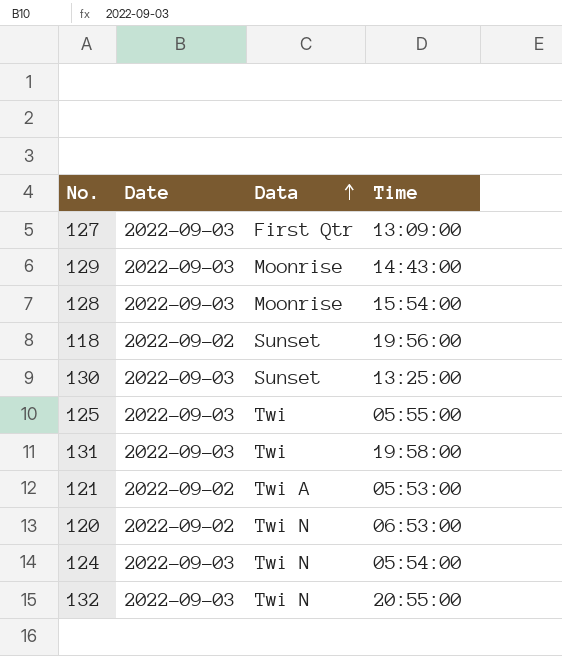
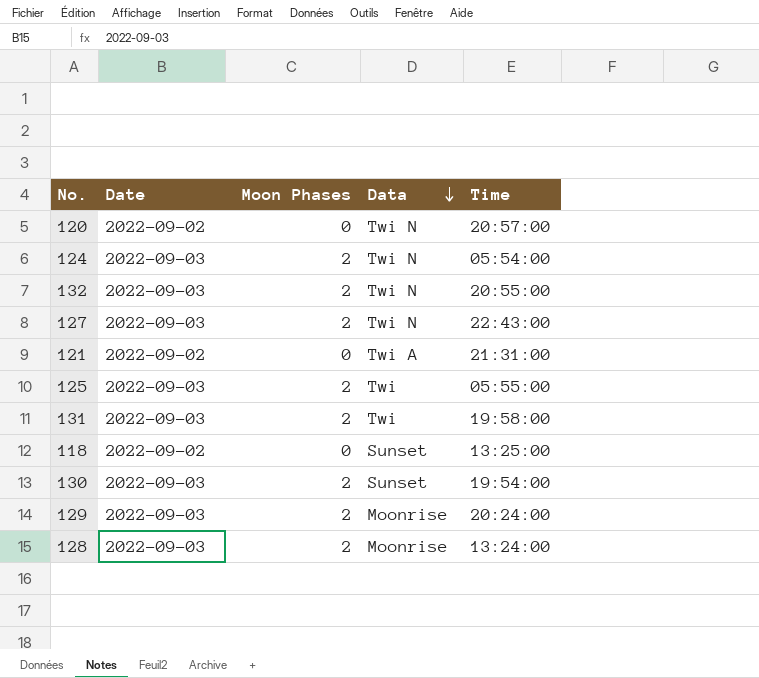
row order: Data ascending -> Data descending
column Moon Phases | position: none -> 3
120 | Time: 06:53:00 -> 20:57:00
127 | Data: First Qtr -> Twi N
127 | Time: 13:09:00 -> 22:43:00
121 | Time: 05:53:00 -> 21:31:00
118 | Time: 19:56:00 -> 13:25:00
130 | Time: 13:25:00 -> 19:54:00
129 | Time: 14:43:00 -> 20:24:00
128 | Time: 15:54:00 -> 13:24:00

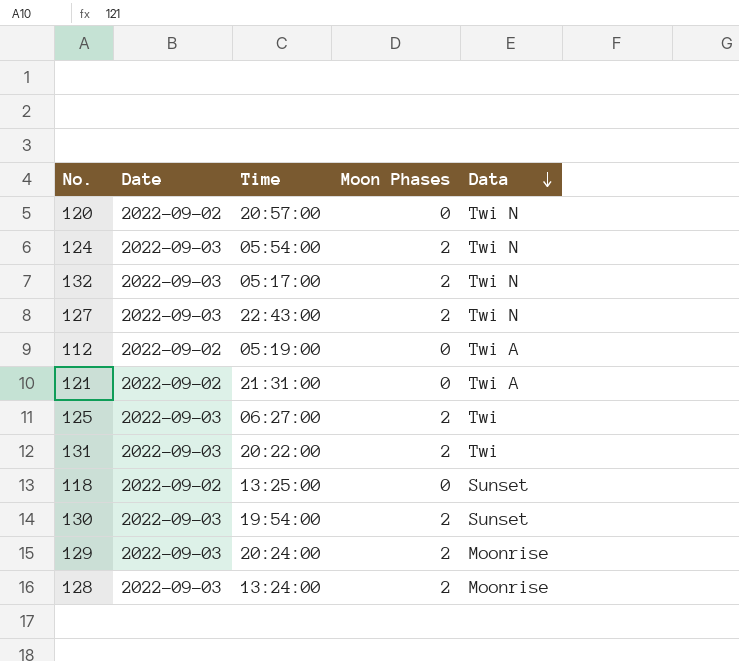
column Time | position: 5 -> 3
132 | Time: 20:55:00 -> 05:17:00
row 112: none -> 2022-09-02 | 05:19:00 | 0 | Twi A
125 | Time: 05:55:00 -> 06:27:00
131 | Time: 19:58:00 -> 20:22:00

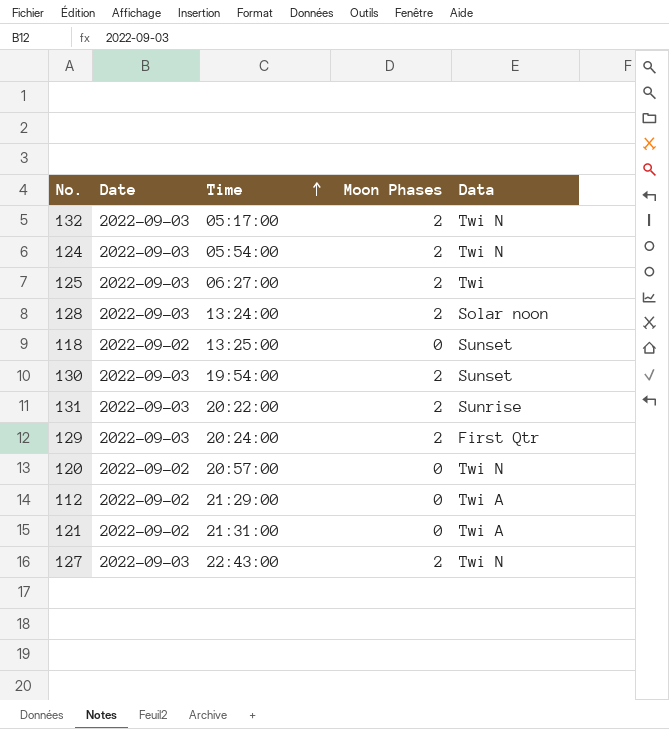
row order: Data descending -> Time ascending
128 | Data: Moonrise -> Solar noon
131 | Data: Twi -> Sunrise
129 | Data: Moonrise -> First Qtr
112 | Time: 05:19:00 -> 21:29:00

